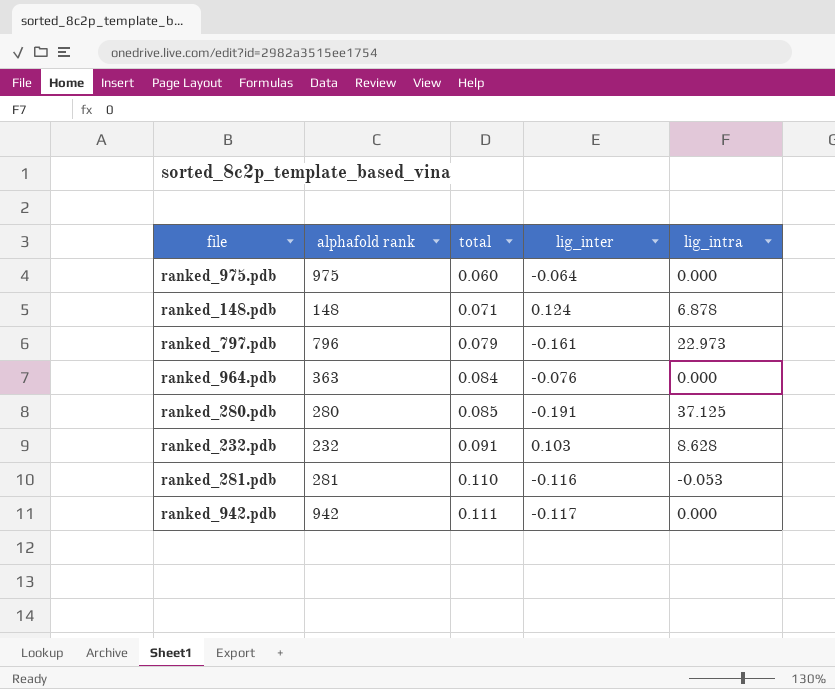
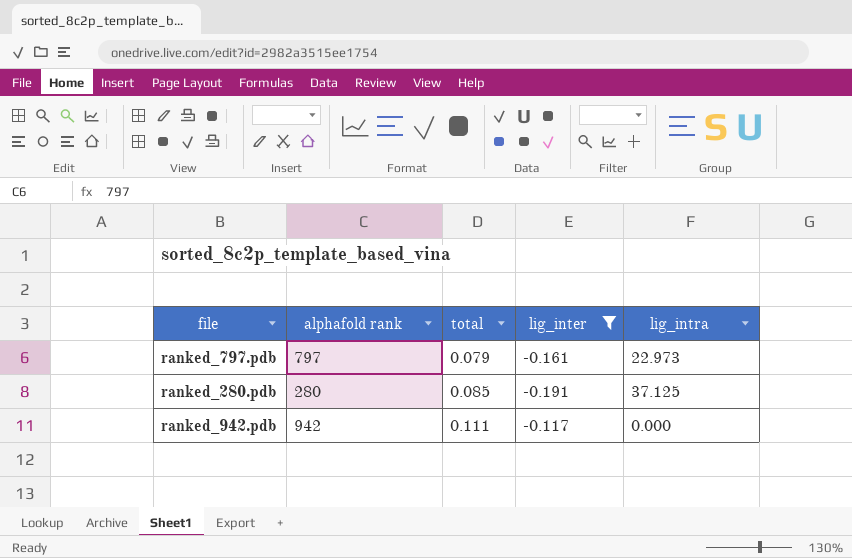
filter: none -> lig_inter <= -0.117
ranked_797.pdb | alphafold rank: 796 -> 797

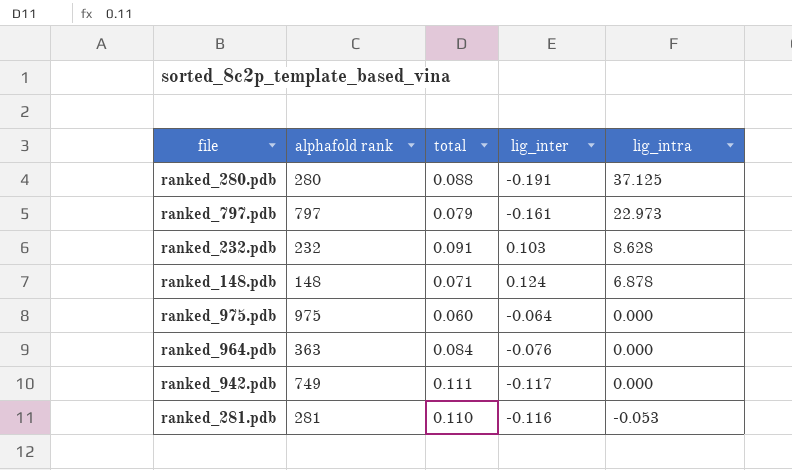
filter: lig_inter <= -0.117 -> none
row order: total ascending -> lig_intra descending
ranked_280.pdb | total: 0.085 -> 0.088
ranked_942.pdb | alphafold rank: 942 -> 749

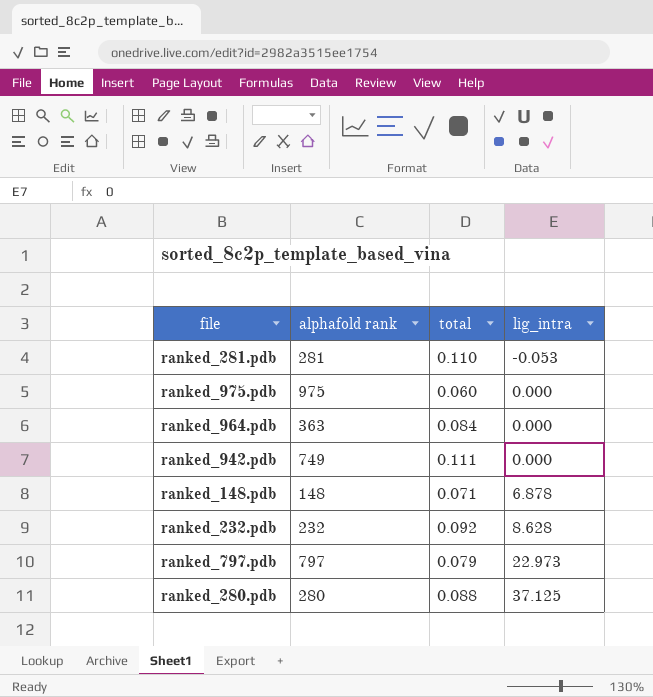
row order: lig_intra descending -> lig_intra ascending
column lig_inter | position: 4 -> none
ranked_232.pdb | total: 0.091 -> 0.092

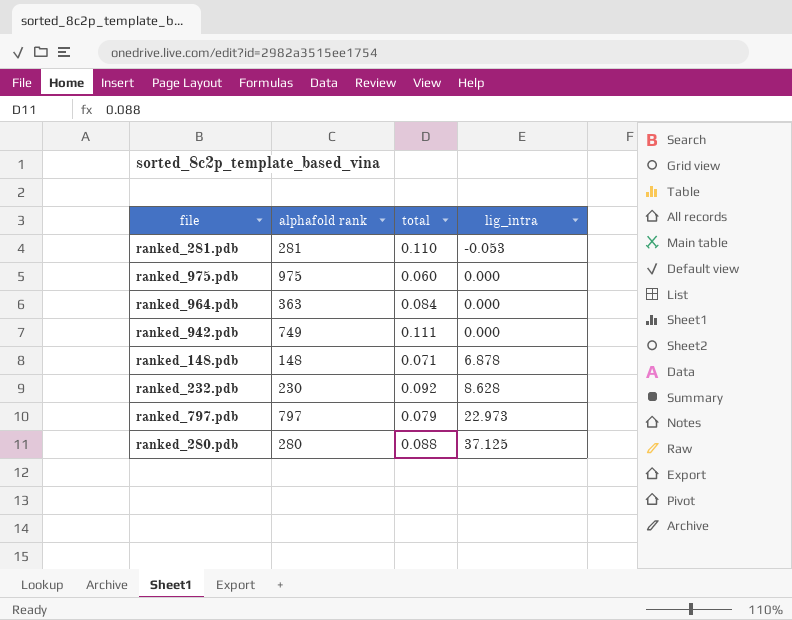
ranked_232.pdb | alphafold rank: 232 -> 230

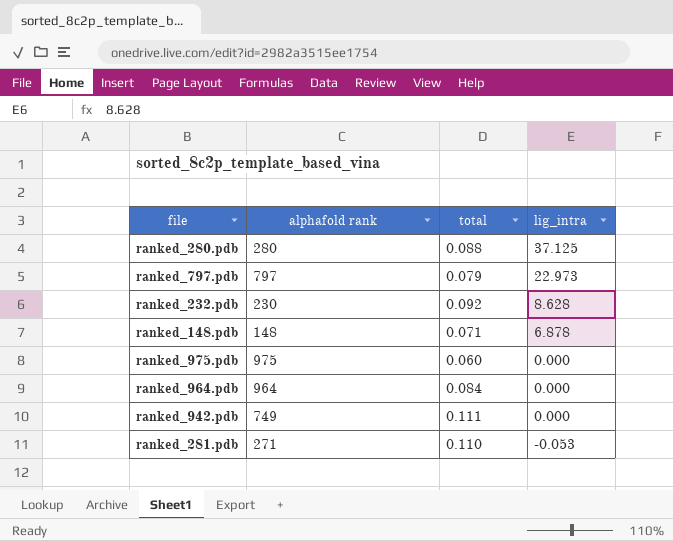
row order: lig_intra ascending -> lig_intra descending
ranked_964.pdb | alphafold rank: 363 -> 964
ranked_281.pdb | alphafold rank: 281 -> 271

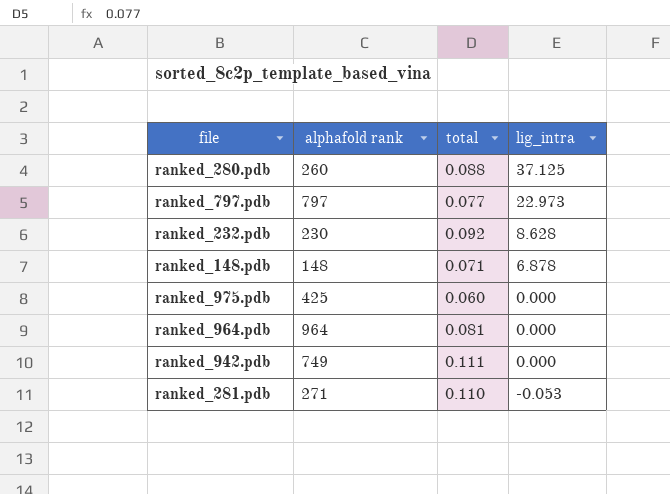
ranked_280.pdb | alphafold rank: 280 -> 260
ranked_797.pdb | total: 0.079 -> 0.077
ranked_975.pdb | alphafold rank: 975 -> 425
ranked_964.pdb | total: 0.084 -> 0.081

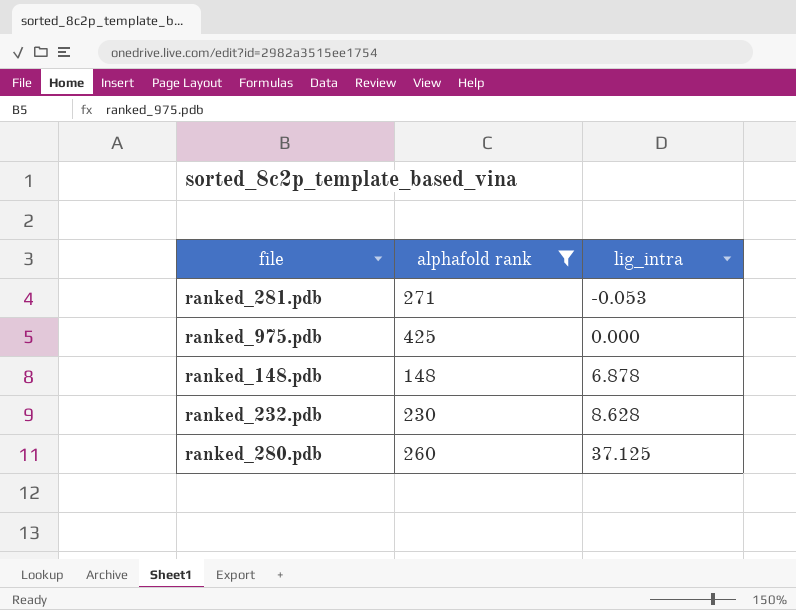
filter: none -> alphafold rank <= 425
row order: lig_intra descending -> lig_intra ascending
column total | position: 3 -> none

